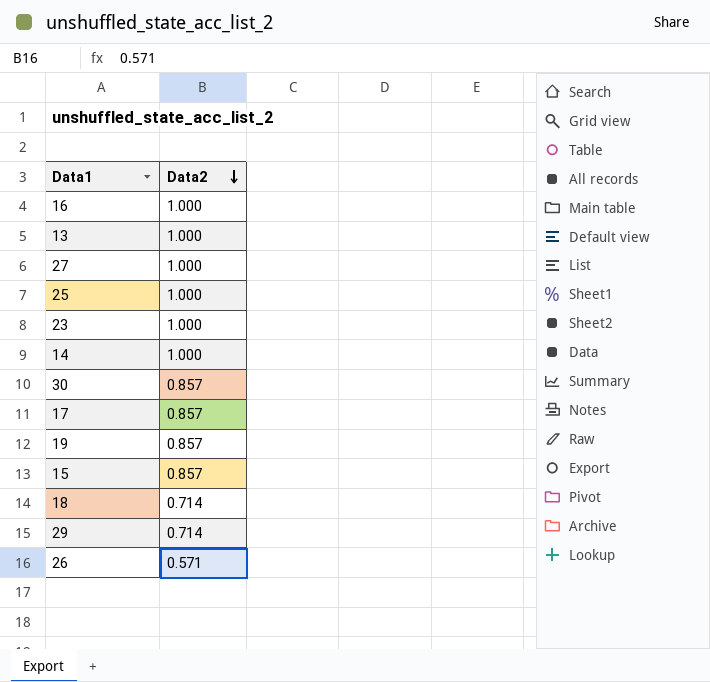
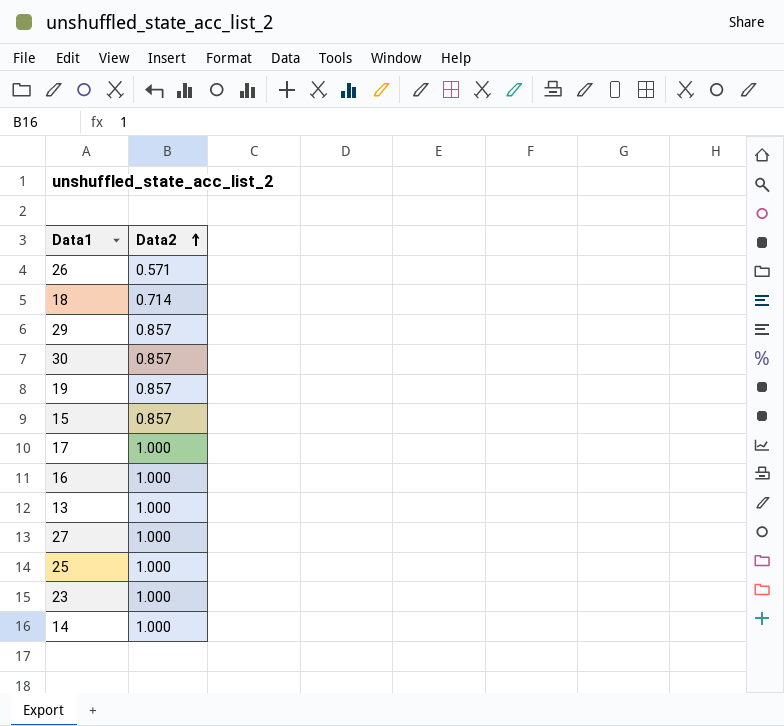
row order: Data2 descending -> Data2 ascending
29 | Data2: 0.714 -> 0.857
17 | Data2: 0.857 -> 1.000

